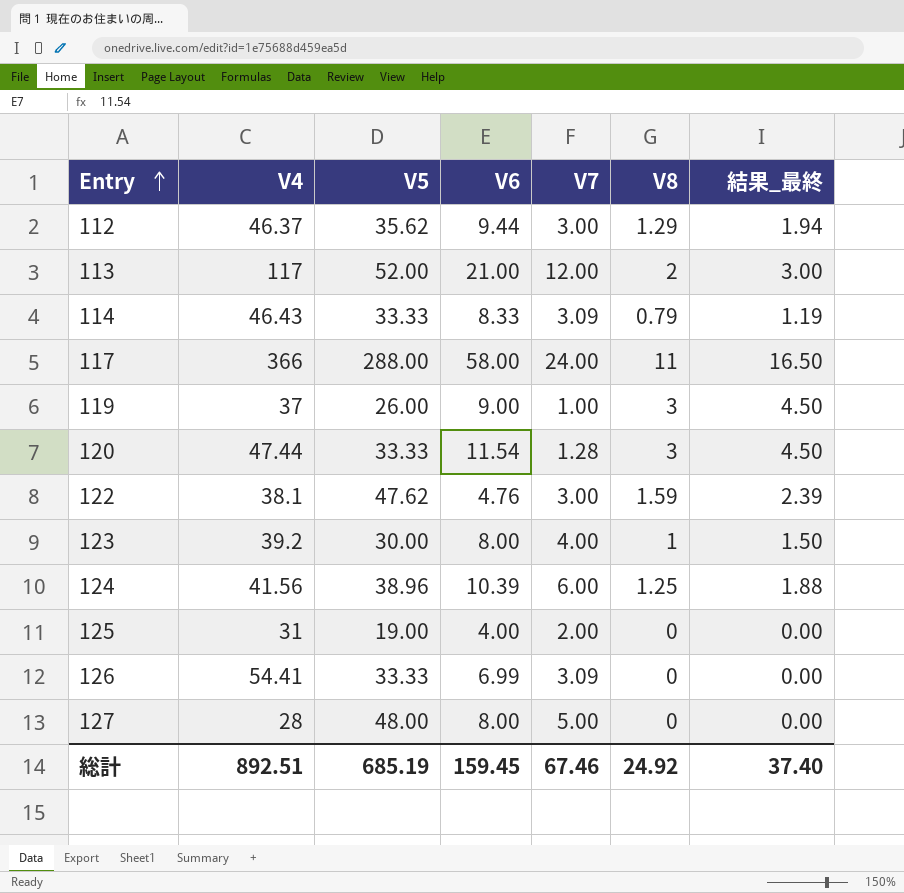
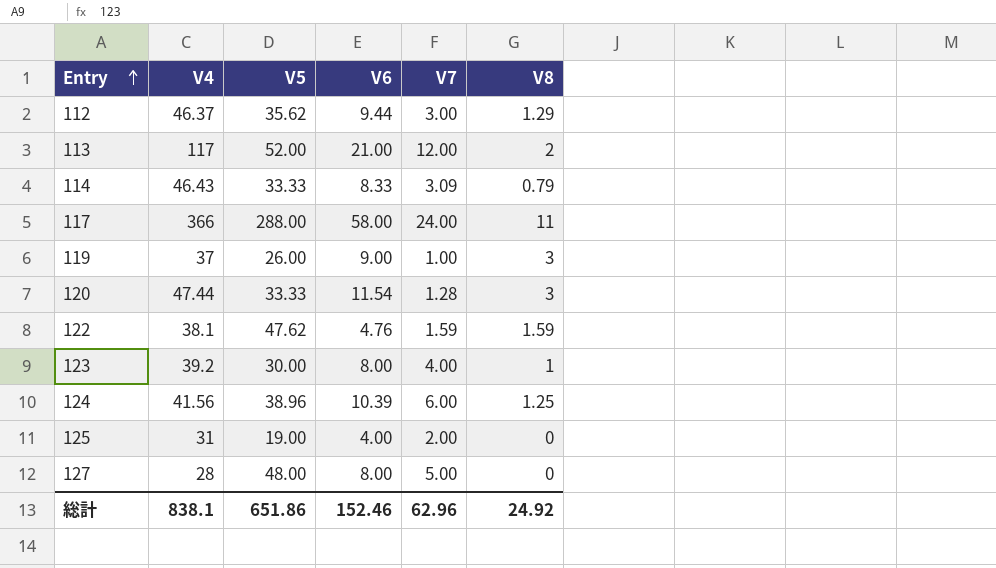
column 結果_最終 | formula: [V8] * 1.5 -> none
row 126: 54.41 | 33.33 | 6.99 | 3.09 | 0 | 0.00 -> none
122 | V7: 3.00 -> 1.59
総計 | V4: 892.51 -> 838.1
総計 | V5: 685.19 -> 651.86
総計 | V6: 159.45 -> 152.46
総計 | V7: 67.46 -> 62.96

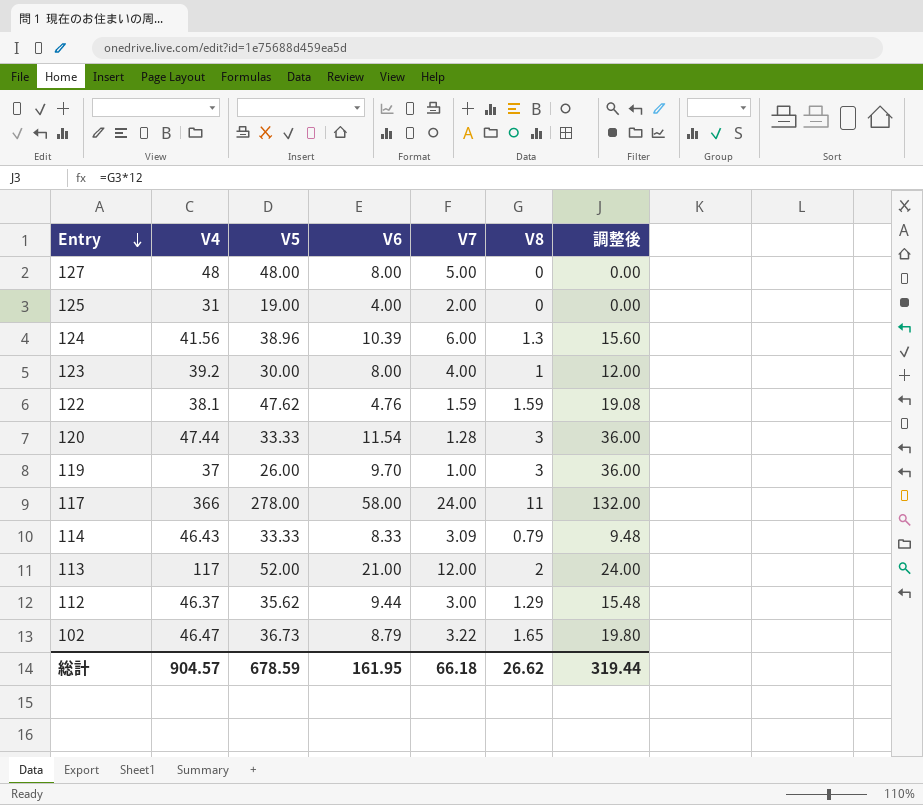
row order: Entry ascending -> Entry descending
column 調整後 | formula: none -> [V8] * 12
127 | V4: 28 -> 48
124 | V8: 1.25 -> 1.3
119 | V6: 9.00 -> 9.70
117 | V5: 288.00 -> 278.00
row 102: none -> 46.47 | 36.73 | 8.79 | 3.22 | 1.65 | 19.80
総計 | V4: 838.1 -> 904.57
総計 | V5: 651.86 -> 678.59
総計 | V6: 152.46 -> 161.95
総計 | V7: 62.96 -> 66.18
総計 | V8: 24.92 -> 26.62

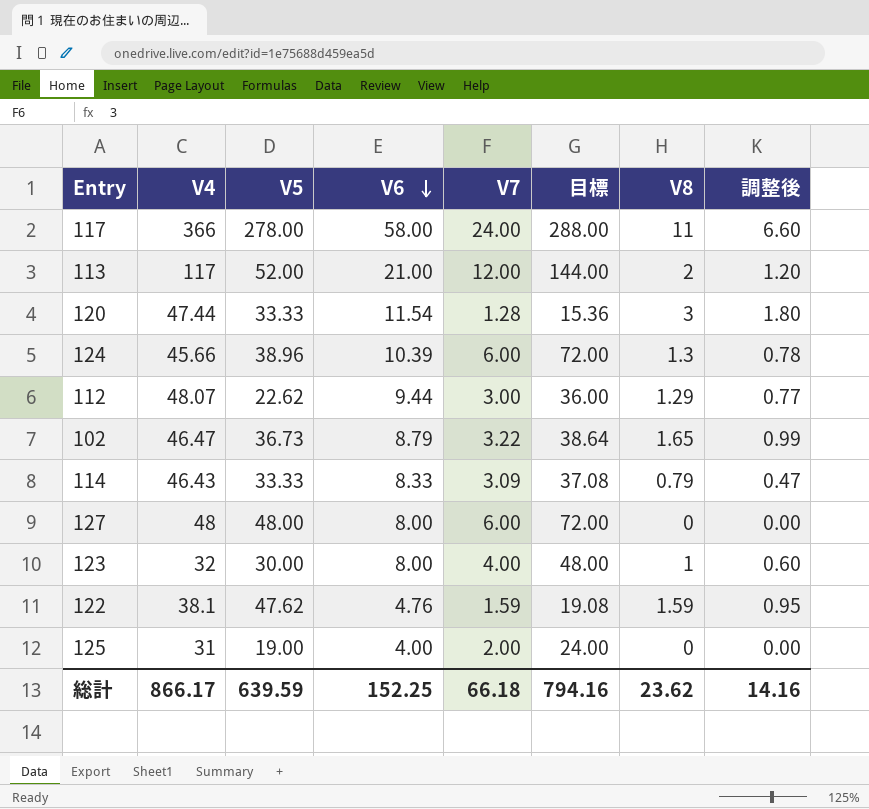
row order: Entry descending -> V6 descending
column 目標 | formula: none -> [V7] * 12
column 調整後 | formula: [V8] * 12 -> [V8] * 0.6
row 119: 37 | 26.00 | 9.70 | 1.00 | 3 | 36.00 -> none
124 | V4: 41.56 -> 45.66
112 | V4: 46.37 -> 48.07
112 | V5: 35.62 -> 22.62
127 | V7: 5.00 -> 6.00
123 | V4: 39.2 -> 32
総計 | V4: 904.57 -> 866.17
総計 | V5: 678.59 -> 639.59
総計 | V6: 161.95 -> 152.25
総計 | V8: 26.62 -> 23.62
総計 | 調整後: 319.44 -> 14.16

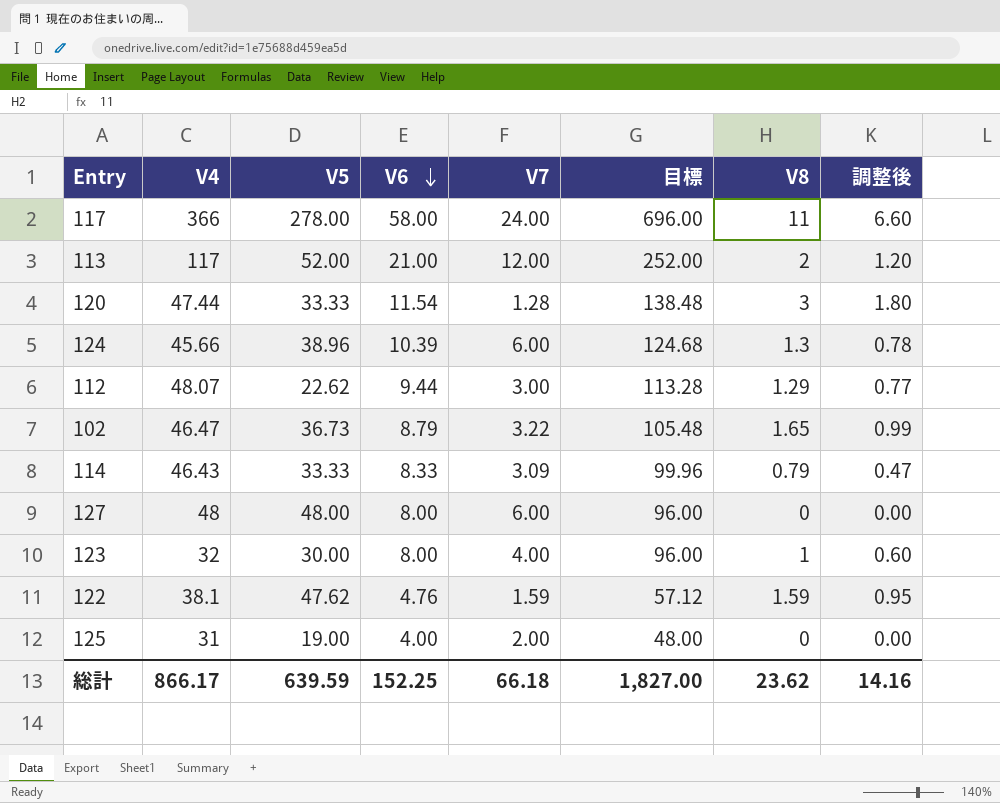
column 目標 | formula: [V7] * 12 -> [V6] * 12
総計 | 目標: 794.16 -> 1,827.00

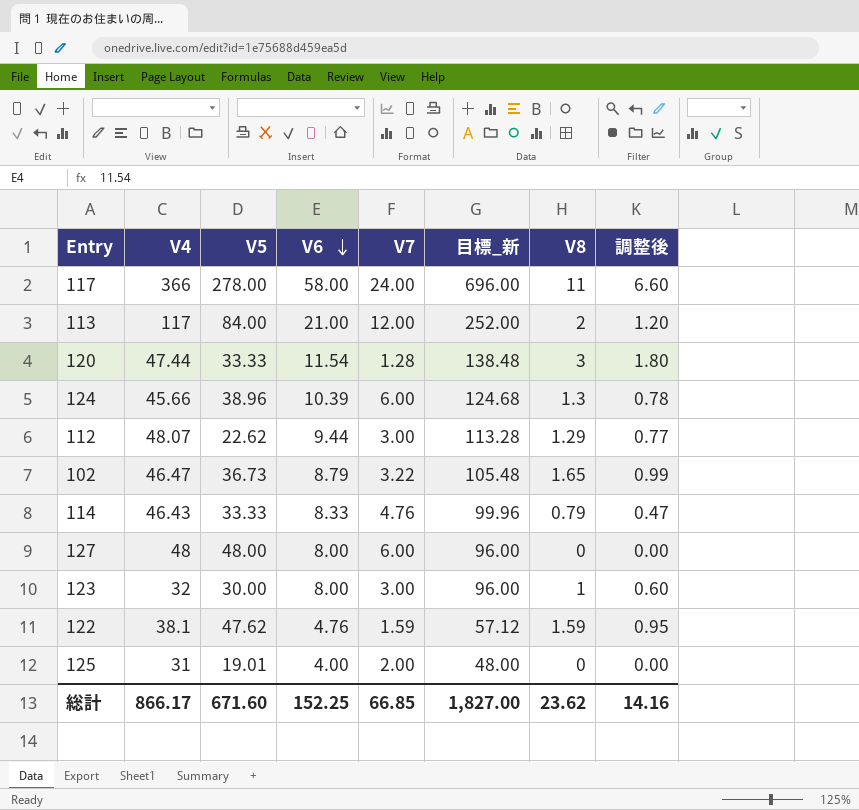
column name: 目標 -> 目標_新
113 | V5: 52.00 -> 84.00
114 | V7: 3.09 -> 4.76
123 | V7: 4.00 -> 3.00
125 | V5: 19.00 -> 19.01
総計 | V5: 639.59 -> 671.60
総計 | V7: 66.18 -> 66.85

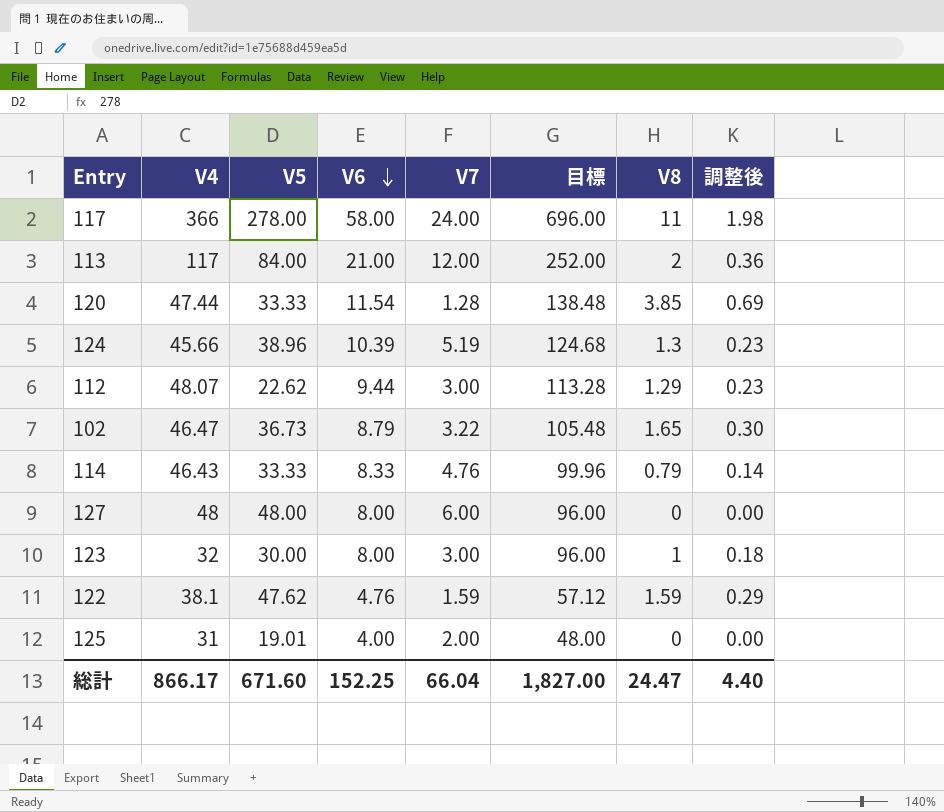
column name: 目標_新 -> 目標
column 調整後 | formula: [V8] * 0.6 -> [V8] * 0.18
120 | V8: 3 -> 3.85
124 | V7: 6.00 -> 5.19
総計 | V7: 66.85 -> 66.04
総計 | V8: 23.62 -> 24.47
総計 | 調整後: 14.16 -> 4.40

